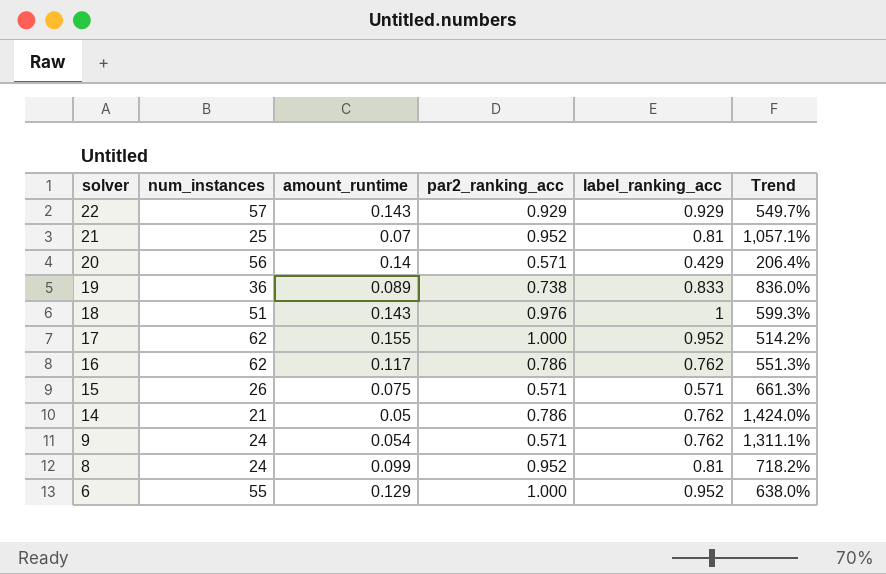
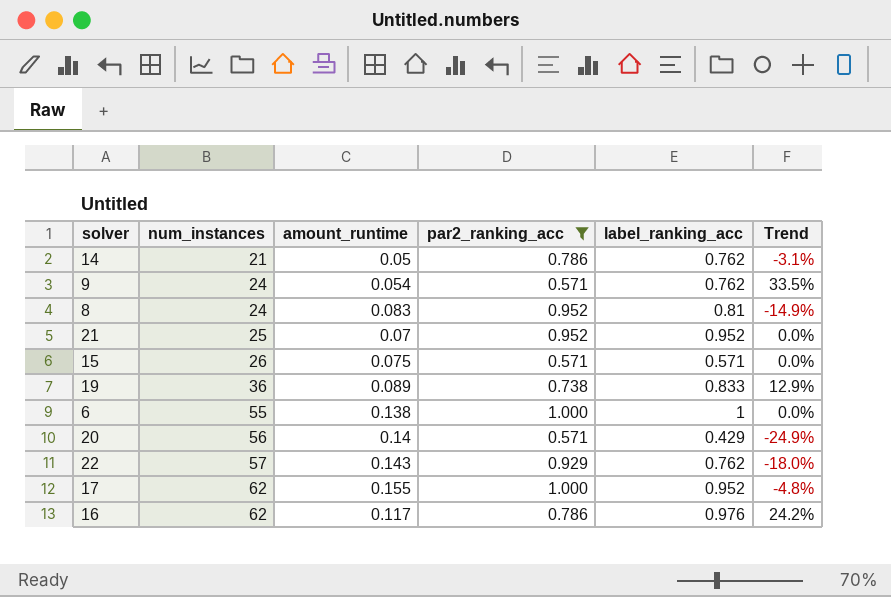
filter: none -> par2_ranking_acc != 0.976
row order: solver descending -> num_instances ascending
column Trend | formula: ([label_ranking_acc] - [amount_runtime]) / [amount_runtime] -> ([label_ranking_acc] - [par2_ranking_acc]) / [par2_ranking_acc]
8 | amount_runtime: 0.099 -> 0.083
21 | label_ranking_acc: 0.81 -> 0.952
6 | amount_runtime: 0.129 -> 0.138
6 | label_ranking_acc: 0.952 -> 1
22 | label_ranking_acc: 0.929 -> 0.762
16 | label_ranking_acc: 0.762 -> 0.976

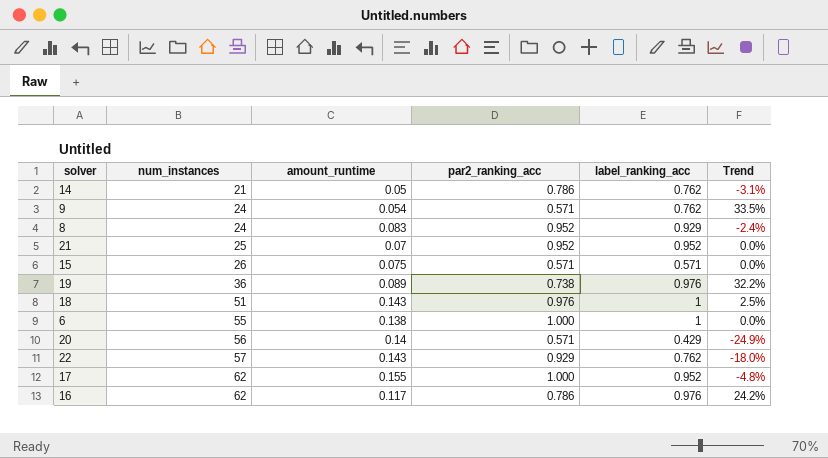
filter: par2_ranking_acc != 0.976 -> none
8 | label_ranking_acc: 0.81 -> 0.929
8 | Trend: -14.9% -> -2.4%
19 | label_ranking_acc: 0.833 -> 0.976
19 | Trend: 12.9% -> 32.2%

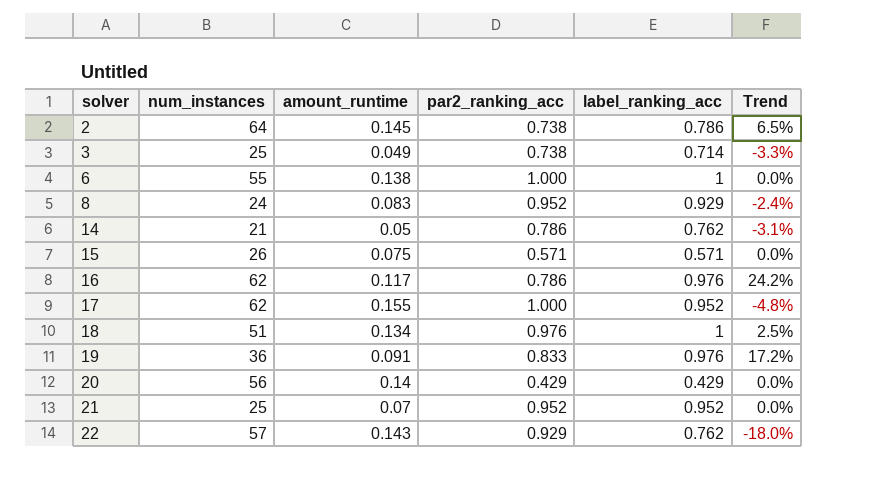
row order: num_instances ascending -> solver ascending
row 9: 24 | 0.054 | 0.571 | 0.762 | 33.5% -> none
row 2: none -> 64 | 0.145 | 0.738 | 0.786 | 6.5%
row 3: none -> 25 | 0.049 | 0.738 | 0.714 | -3.3%
18 | amount_runtime: 0.143 -> 0.134
19 | amount_runtime: 0.089 -> 0.091
19 | par2_ranking_acc: 0.738 -> 0.833
19 | Trend: 32.2% -> 17.2%
20 | par2_ranking_acc: 0.571 -> 0.429
20 | Trend: -24.9% -> 0.0%

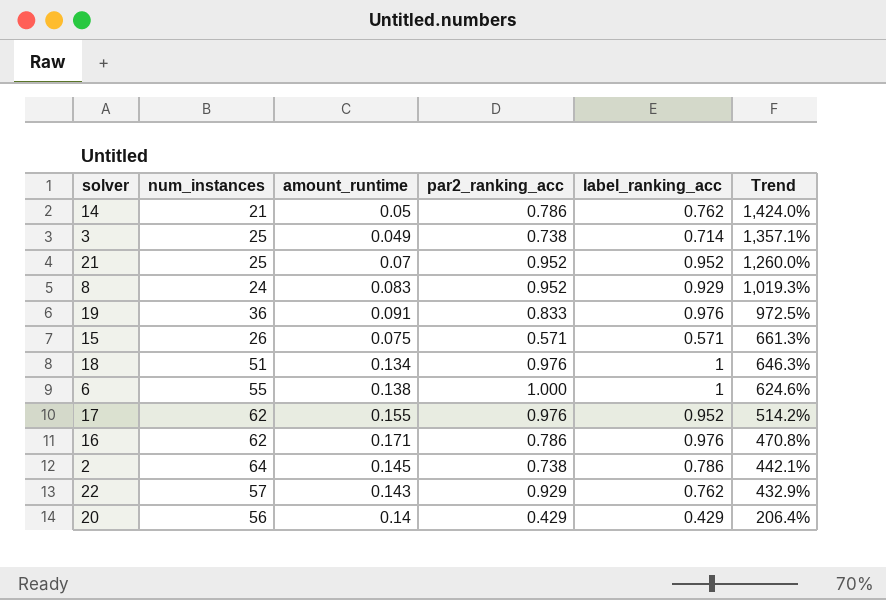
row order: solver ascending -> Trend descending
column Trend | formula: ([label_ranking_acc] - [par2_ranking_acc]) / [par2_ranking_acc] -> ([label_ranking_acc] - [amount_runtime]) / [amount_runtime]
17 | par2_ranking_acc: 1.000 -> 0.976
16 | amount_runtime: 0.117 -> 0.171

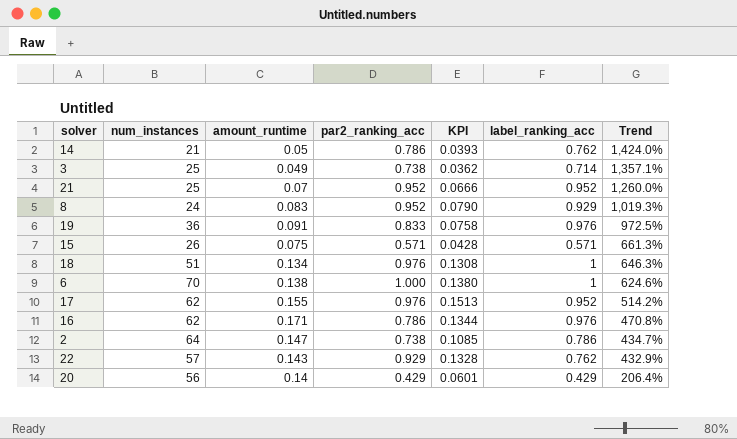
column KPI | formula: none -> [amount_runtime] * [par2_ranking_acc]
6 | num_instances: 55 -> 70
2 | amount_runtime: 0.145 -> 0.147
2 | Trend: 442.1% -> 434.7%

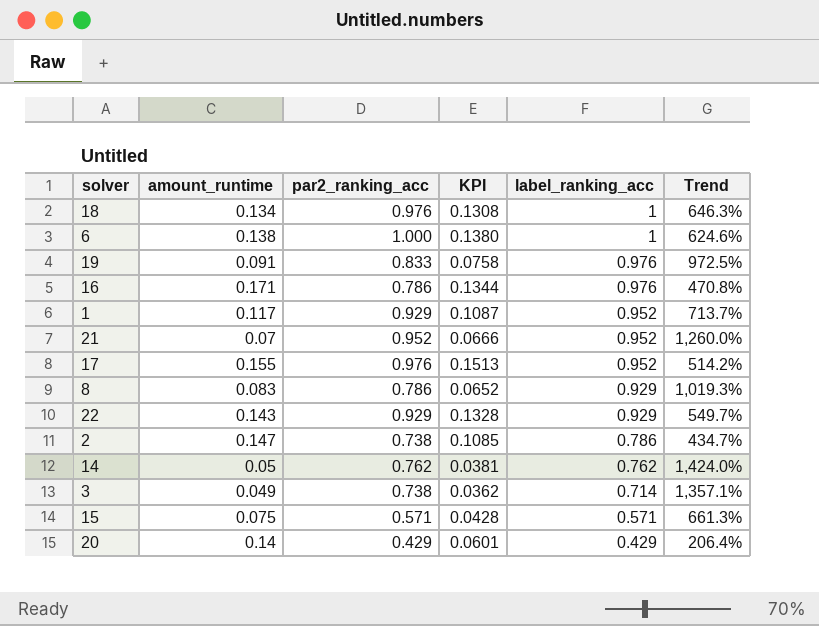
row order: Trend descending -> label_ranking_acc descending
column num_instances | position: 2 -> none
row 1: none -> 0.117 | 0.929 | 0.1087 | 0.952 | 713.7%
8 | par2_ranking_acc: 0.952 -> 0.786
8 | KPI: 0.0790 -> 0.0652
22 | label_ranking_acc: 0.762 -> 0.929
22 | Trend: 432.9% -> 549.7%
14 | par2_ranking_acc: 0.786 -> 0.762
14 | KPI: 0.0393 -> 0.0381

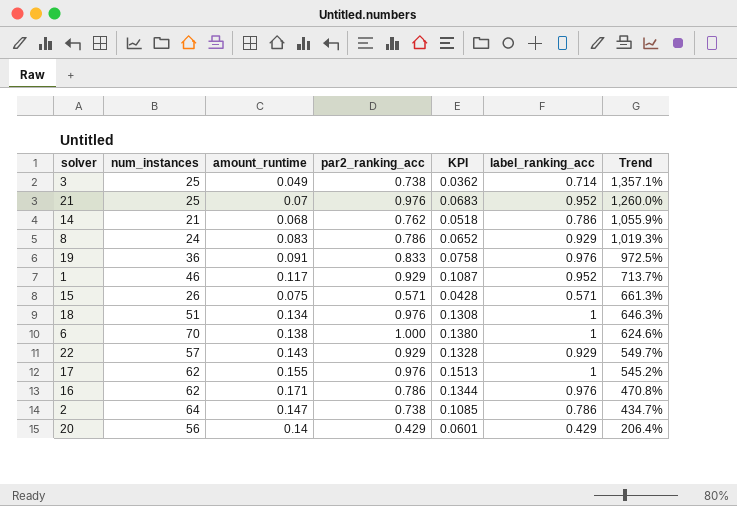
row order: label_ranking_acc descending -> Trend descending
column num_instances | position: none -> 2
21 | par2_ranking_acc: 0.952 -> 0.976
21 | KPI: 0.0666 -> 0.0683
14 | amount_runtime: 0.05 -> 0.068
14 | KPI: 0.0381 -> 0.0518
14 | label_ranking_acc: 0.762 -> 0.786
14 | Trend: 1,424.0% -> 1,055.9%
17 | label_ranking_acc: 0.952 -> 1
17 | Trend: 514.2% -> 545.2%

